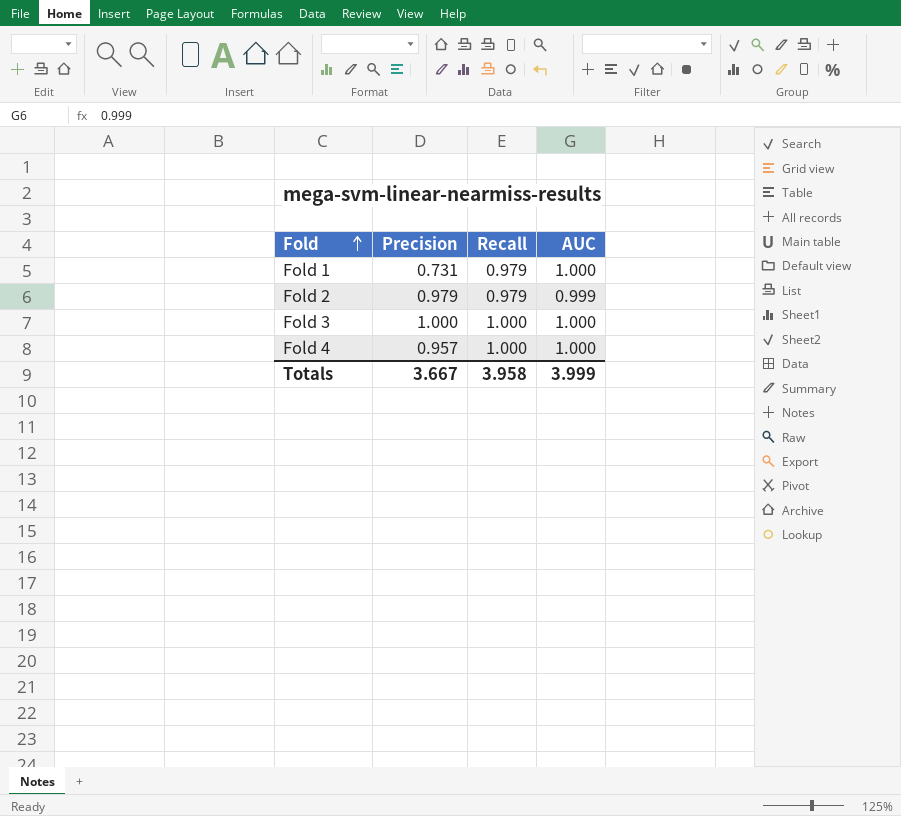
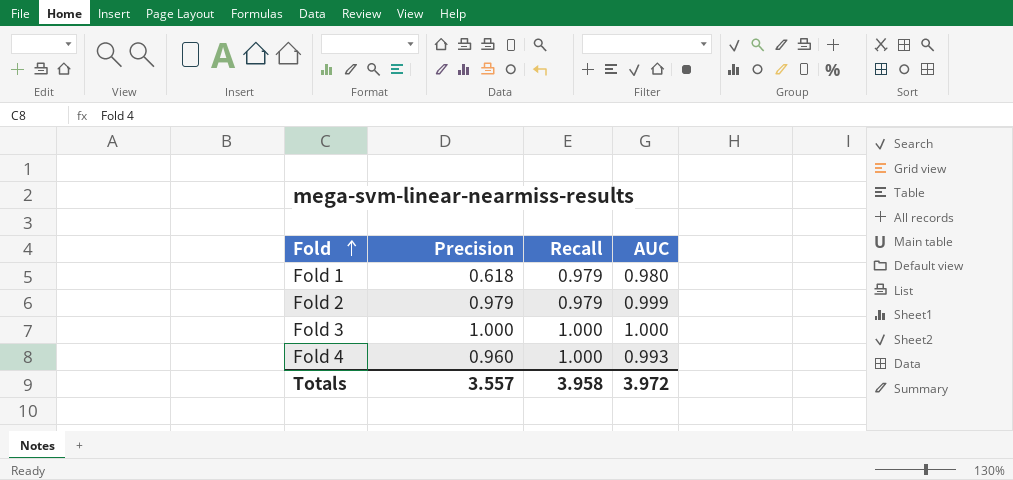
Fold 1 | Precision: 0.731 -> 0.618
Fold 1 | AUC: 1.000 -> 0.980
Fold 4 | Precision: 0.957 -> 0.960
Fold 4 | AUC: 1.000 -> 0.993
Totals | Precision: 3.667 -> 3.557
Totals | AUC: 3.999 -> 3.972

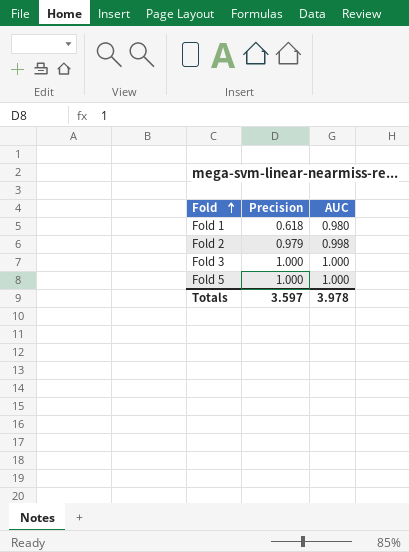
column Recall | position: 3 -> none
row Fold 4: 0.960 | 1.000 | 0.993 -> none
Fold 2 | AUC: 0.999 -> 0.998
row Fold 5: none -> 1.000 | 1.000
Totals | Precision: 3.557 -> 3.597
Totals | AUC: 3.972 -> 3.978

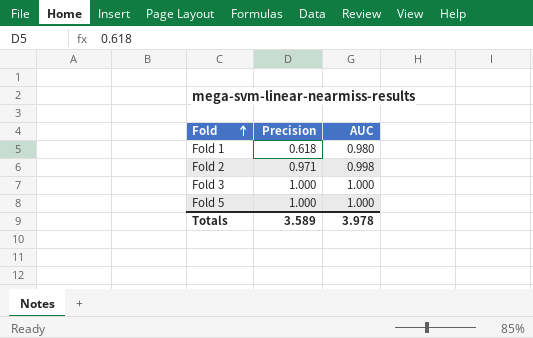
Fold 2 | Precision: 0.979 -> 0.971
Totals | Precision: 3.597 -> 3.589

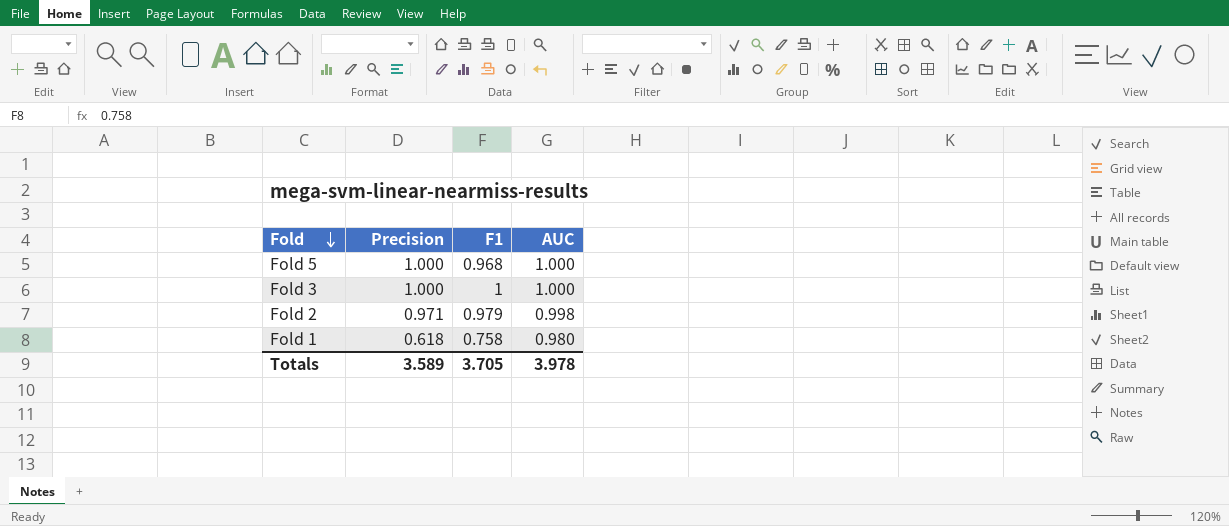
row order: Fold ascending -> Fold descending
column F1 | position: none -> 3

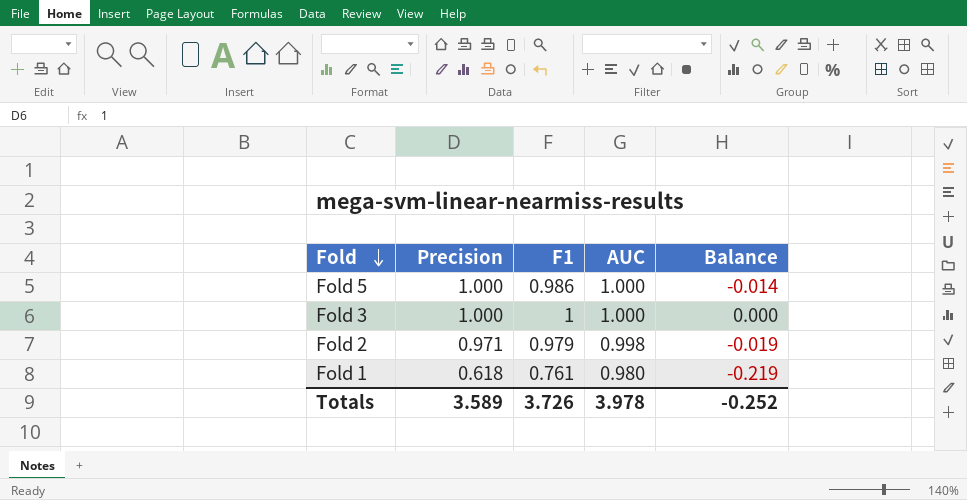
column Balance | formula: none -> [F1] - [AUC]
Fold 5 | F1: 0.968 -> 0.986
Fold 1 | F1: 0.758 -> 0.761
Totals | F1: 3.705 -> 3.726

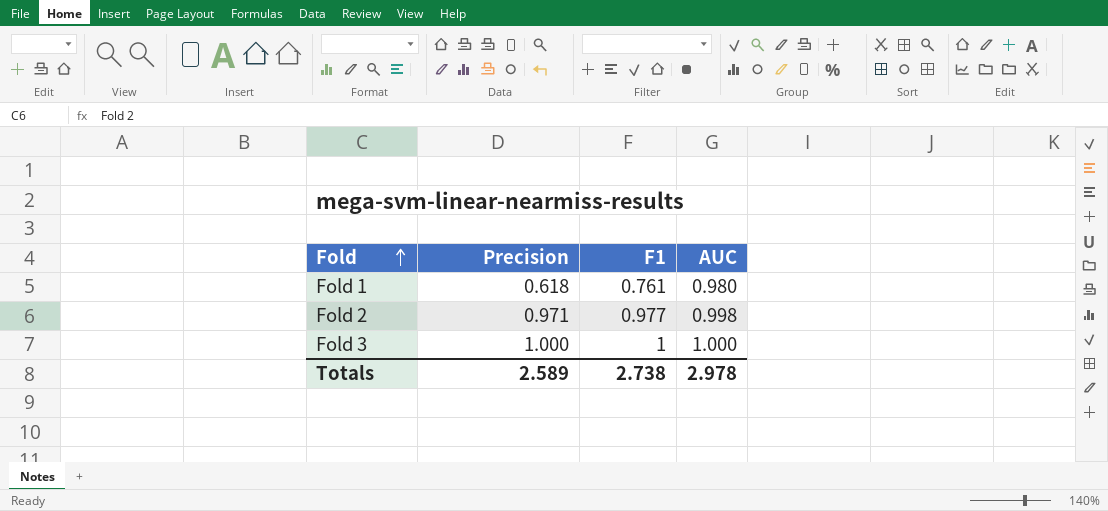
row order: Fold descending -> Fold ascending
column Balance | formula: [F1] - [AUC] -> none
row Fold 5: 1.000 | 0.986 | 1.000 | -0.014 -> none
Fold 2 | F1: 0.979 -> 0.977
Totals | Precision: 3.589 -> 2.589
Totals | F1: 3.726 -> 2.738
Totals | AUC: 3.978 -> 2.978

